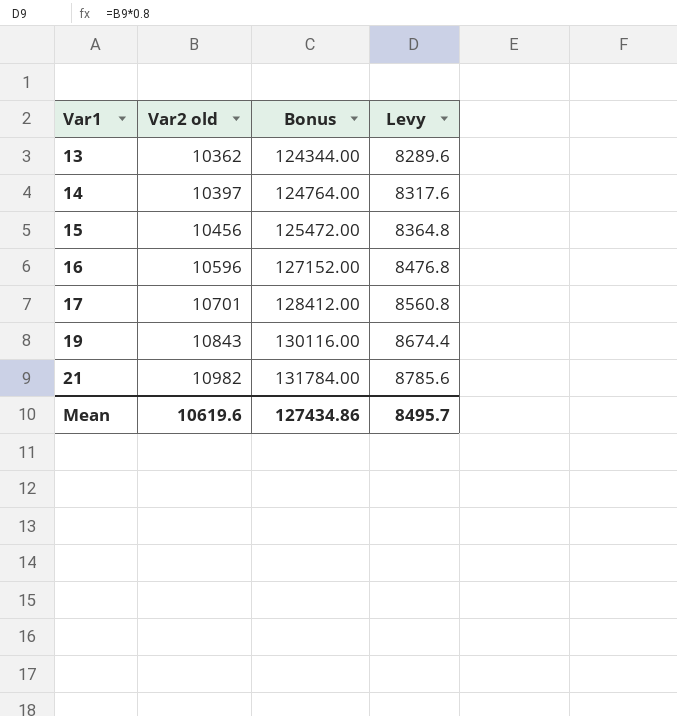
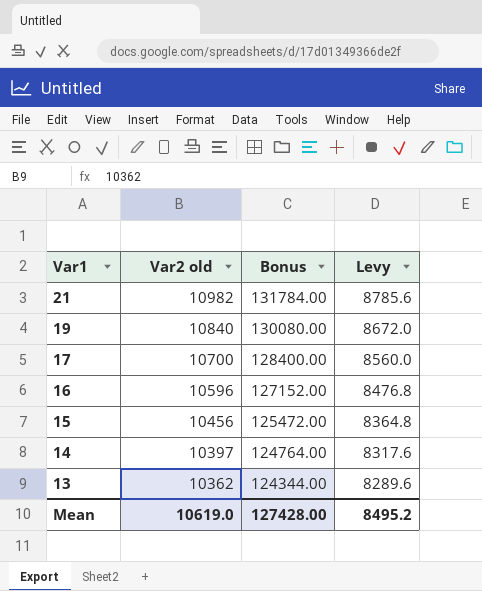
row order: Var1 ascending -> Var1 descending
19 | Var2 old: 10843 -> 10840
19 | Bonus: 130116.00 -> 130080.00
19 | Levy: 8674.4 -> 8672.0
17 | Var2 old: 10701 -> 10700
17 | Bonus: 128412.00 -> 128400.00
17 | Levy: 8560.8 -> 8560.0
Mean | Var2 old: 10619.6 -> 10619.0
Mean | Bonus: 127434.86 -> 127428.00
Mean | Levy: 8495.7 -> 8495.2

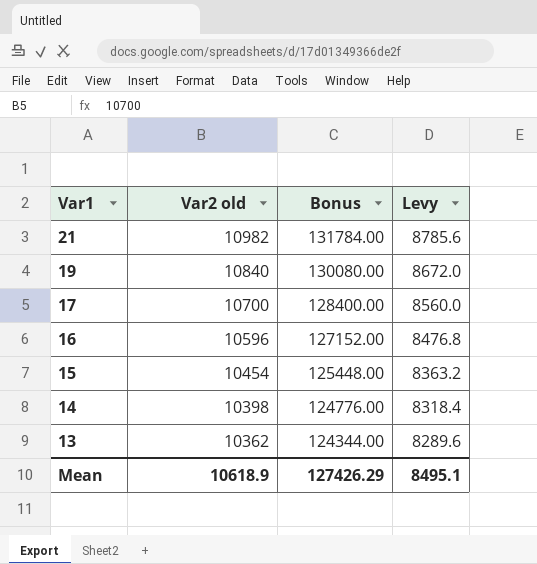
15 | Var2 old: 10456 -> 10454
15 | Bonus: 125472.00 -> 125448.00
15 | Levy: 8364.8 -> 8363.2
14 | Var2 old: 10397 -> 10398
14 | Bonus: 124764.00 -> 124776.00
14 | Levy: 8317.6 -> 8318.4
Mean | Var2 old: 10619.0 -> 10618.9
Mean | Bonus: 127428.00 -> 127426.29
Mean | Levy: 8495.2 -> 8495.1

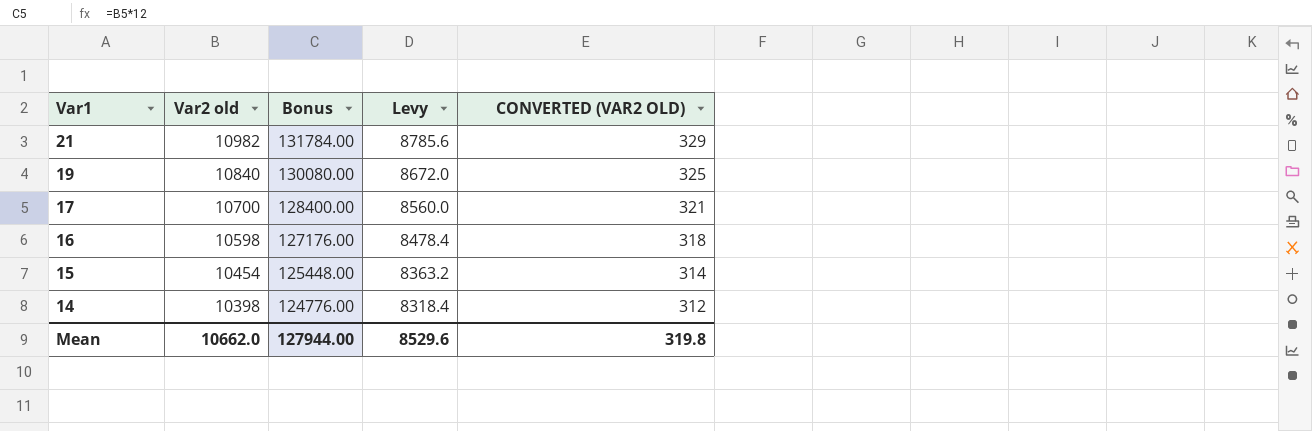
column CONVERTED (VAR2 OLD) | formula: none -> [Var2 old] * 0.03
row 13: 10362 | 124344.00 | 8289.6 -> none
16 | Var2 old: 10596 -> 10598
16 | Bonus: 127152.00 -> 127176.00
16 | Levy: 8476.8 -> 8478.4
Mean | Var2 old: 10618.9 -> 10662.0
Mean | Bonus: 127426.29 -> 127944.00
Mean | Levy: 8495.1 -> 8529.6

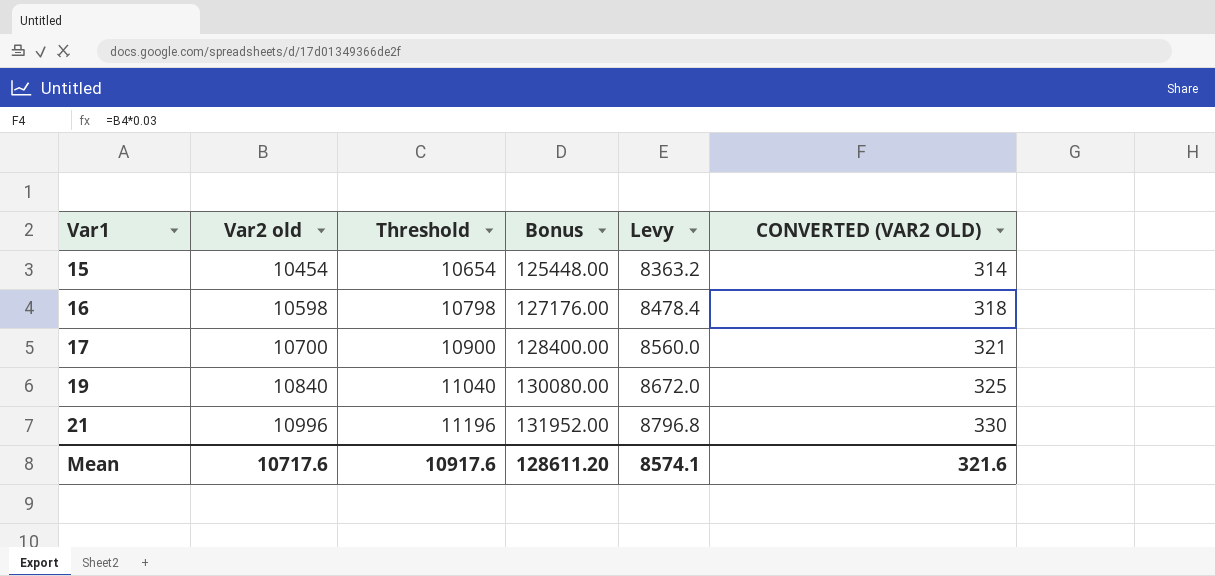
row order: Var1 descending -> Var1 ascending
column Threshold | formula: none -> [Var2 old] + 200
row 14: 10398 | 124776.00 | 8318.4 | 312 -> none
21 | Var2 old: 10982 -> 10996
21 | Bonus: 131784.00 -> 131952.00
21 | Levy: 8785.6 -> 8796.8
21 | CONVERTED (VAR2 OLD): 329 -> 330
Mean | Var2 old: 10662.0 -> 10717.6
Mean | Bonus: 127944.00 -> 128611.20
Mean | Levy: 8529.6 -> 8574.1
Mean | CONVERTED (VAR2 OLD): 319.8 -> 321.6

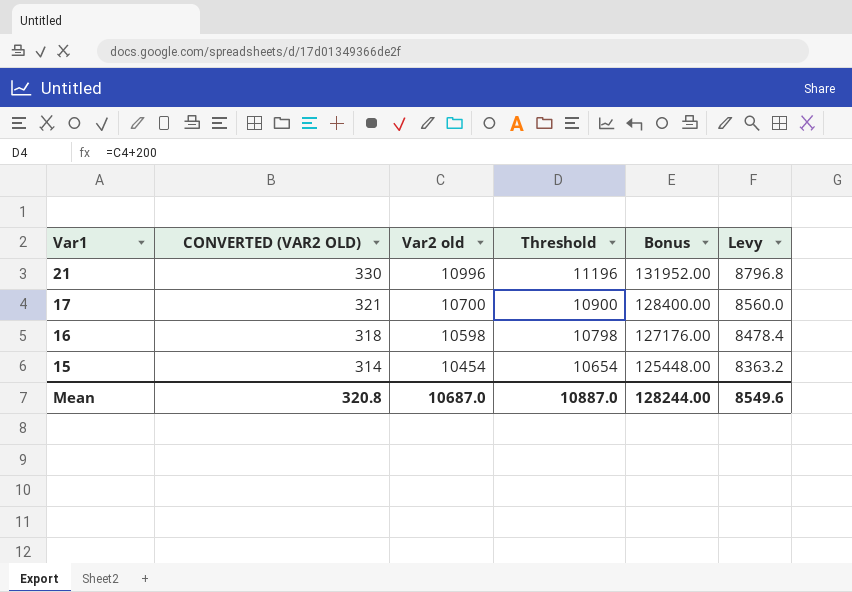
row order: Var1 ascending -> Var1 descending
column CONVERTED (VAR2 OLD) | position: 6 -> 2
row 19: 10840 | 11040 | 130080.00 | 8672.0 | 325 -> none
Mean | CONVERTED (VAR2 OLD): 321.6 -> 320.8
Mean | Var2 old: 10717.6 -> 10687.0
Mean | Threshold: 10917.6 -> 10887.0
Mean | Bonus: 128611.20 -> 128244.00
Mean | Levy: 8574.1 -> 8549.6

